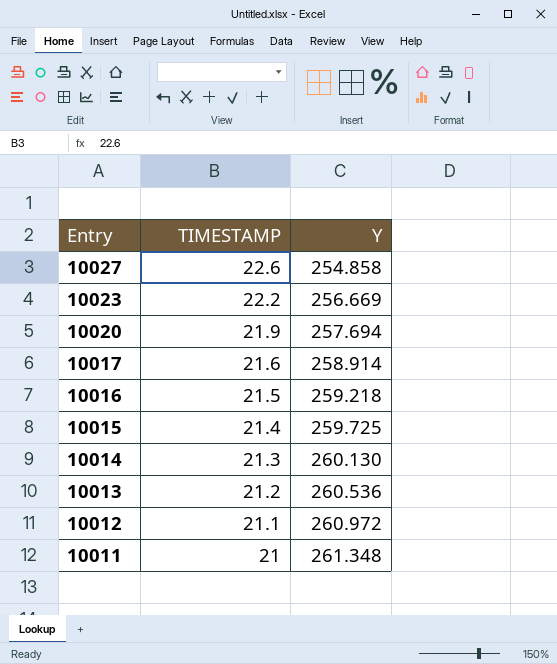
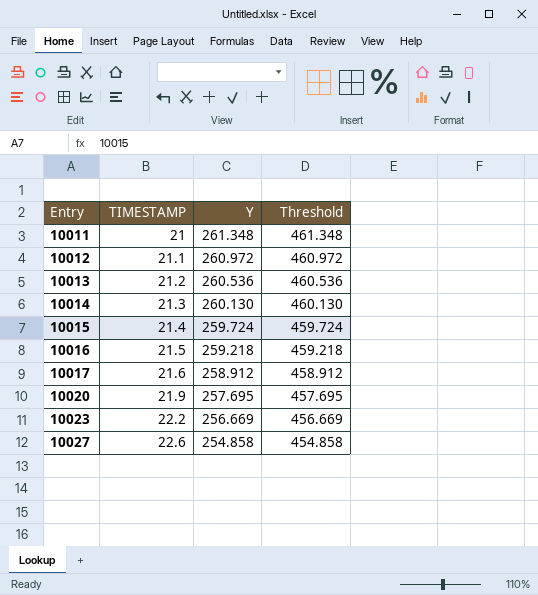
row order: Entry descending -> Entry ascending
column Threshold | formula: none -> [Y] + 200
10015 | Y: 259.725 -> 259.724
10017 | Y: 258.914 -> 258.912
10020 | Y: 257.694 -> 257.695

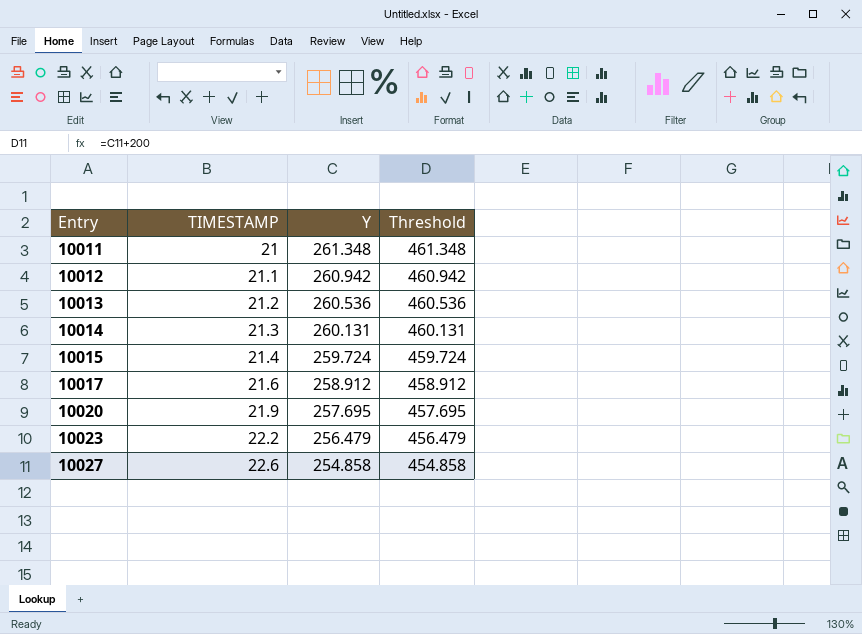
row 10016: 21.5 | 259.218 | 459.218 -> none
10012 | Y: 260.972 -> 260.942
10012 | Threshold: 460.972 -> 460.942
10014 | Y: 260.130 -> 260.131
10014 | Threshold: 460.130 -> 460.131
10023 | Y: 256.669 -> 256.479
10023 | Threshold: 456.669 -> 456.479

